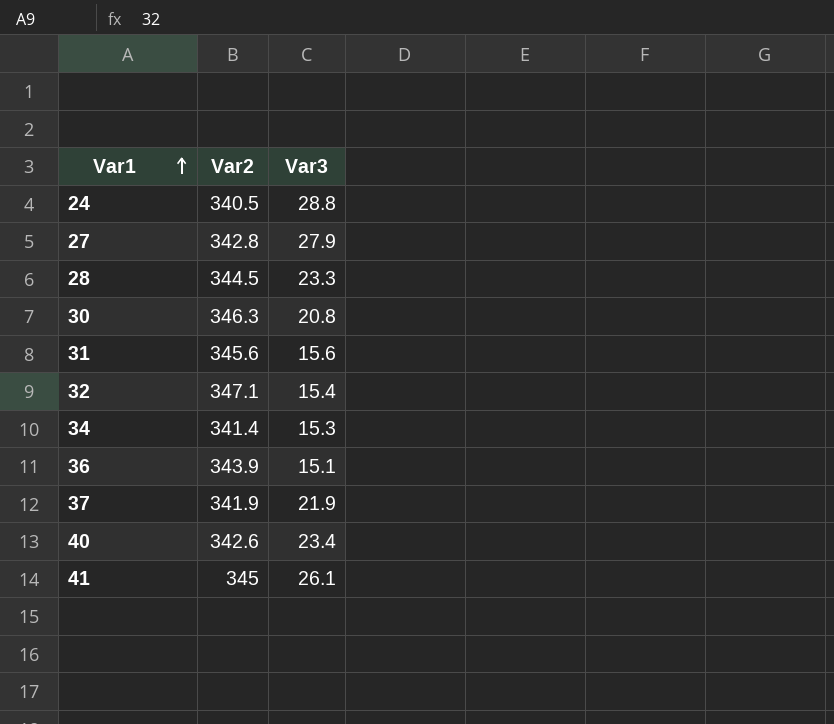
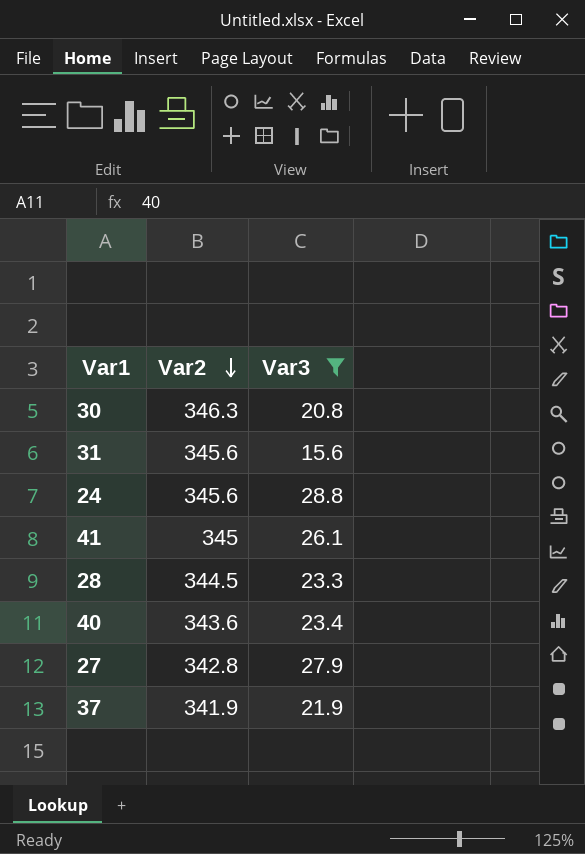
filter: none -> Var3 >= 15.6
row order: Var1 ascending -> Var2 descending
24 | Var2: 340.5 -> 345.6
40 | Var2: 342.6 -> 343.6

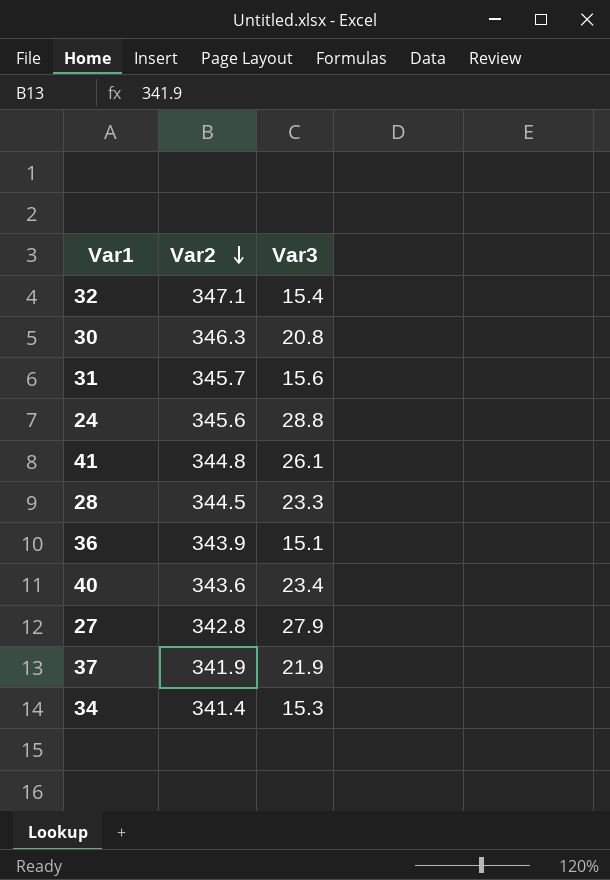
filter: Var3 >= 15.6 -> none
31 | Var2: 345.6 -> 345.7
41 | Var2: 345 -> 344.8

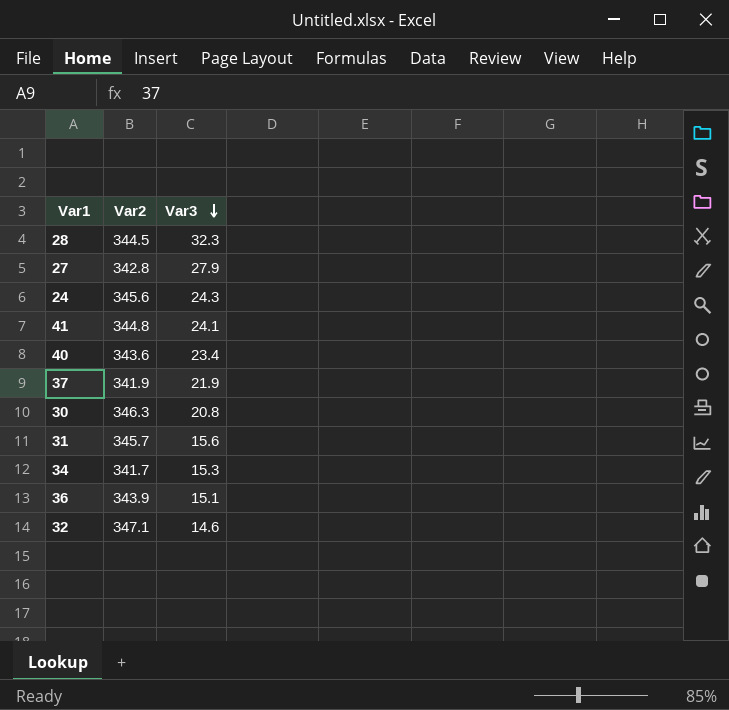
row order: Var2 descending -> Var3 descending
28 | Var3: 23.3 -> 32.3
24 | Var3: 28.8 -> 24.3
41 | Var3: 26.1 -> 24.1
34 | Var2: 341.4 -> 341.7
32 | Var3: 15.4 -> 14.6

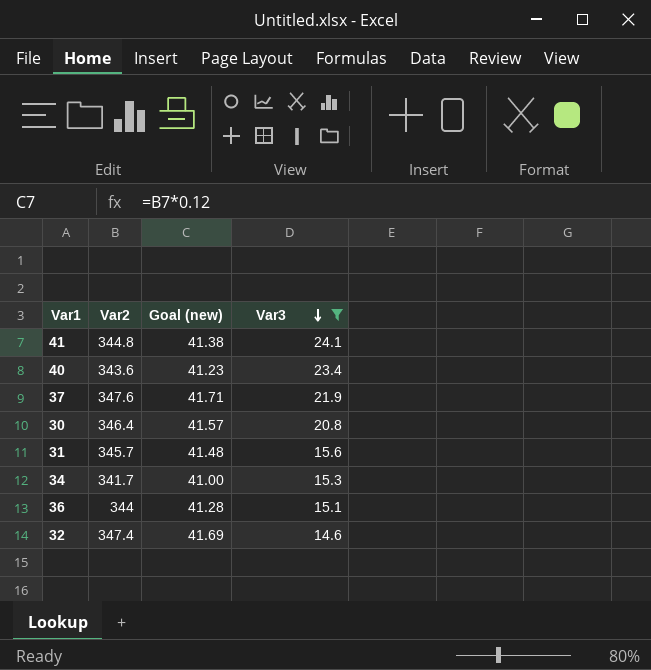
filter: none -> Var3 <= 24.1
column Goal (new) | formula: none -> [Var2] * 0.12
37 | Var2: 341.9 -> 347.6
30 | Var2: 346.3 -> 346.4
36 | Var2: 343.9 -> 344
32 | Var2: 347.1 -> 347.4

